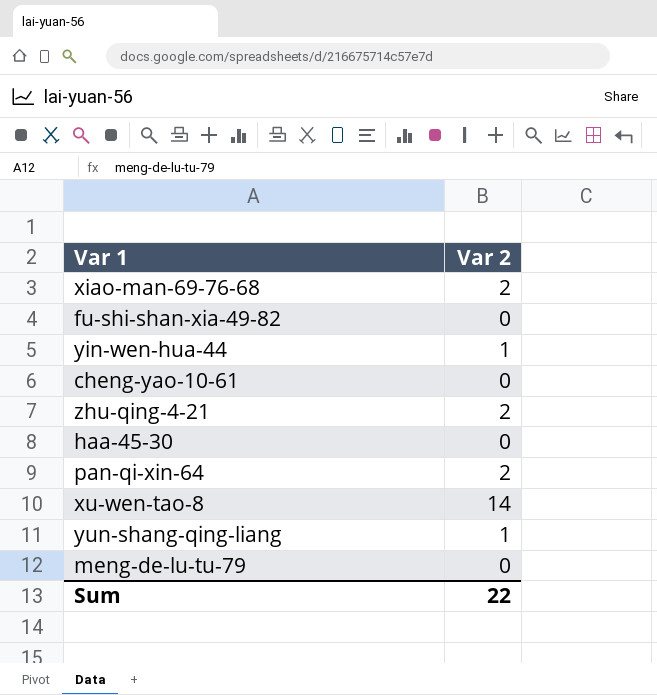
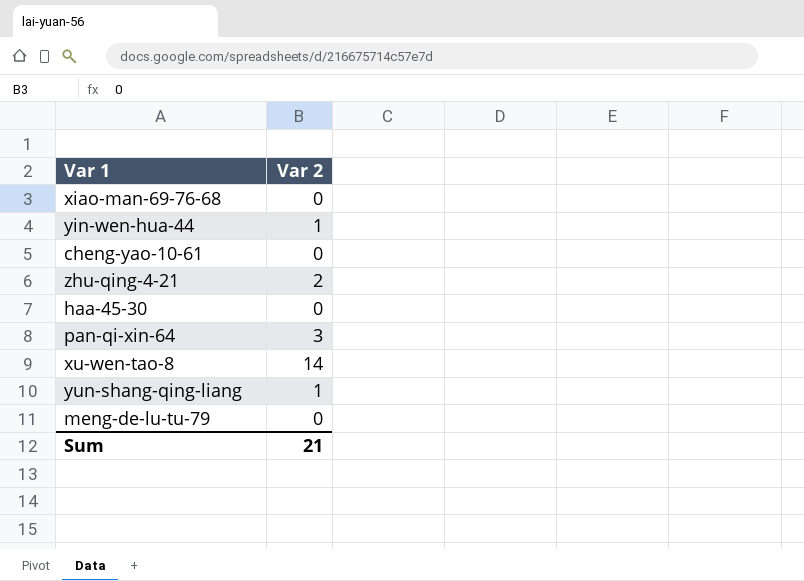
row fu-shi-shan-xia-49-82: 0 -> none
xiao-man-69-76-68 | Var 2: 2 -> 0
pan-qi-xin-64 | Var 2: 2 -> 3
Sum | Var 2: 22 -> 21

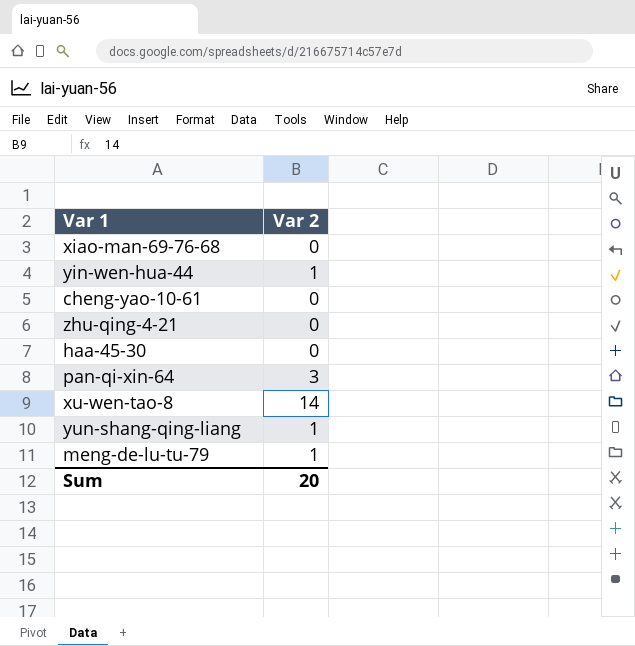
zhu-qing-4-21 | Var 2: 2 -> 0
meng-de-lu-tu-79 | Var 2: 0 -> 1
Sum | Var 2: 21 -> 20

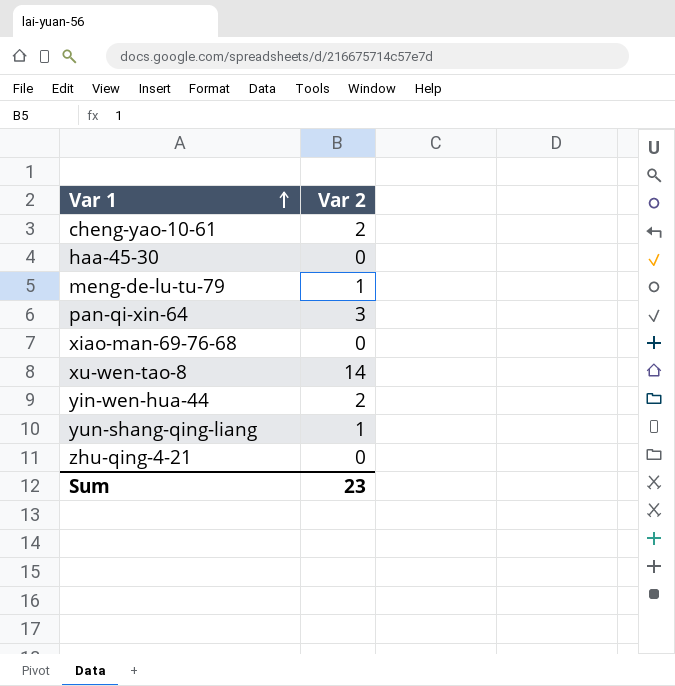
row order: none -> Var 1 ascending
cheng-yao-10-61 | Var 2: 0 -> 2
yin-wen-hua-44 | Var 2: 1 -> 2
Sum | Var 2: 20 -> 23

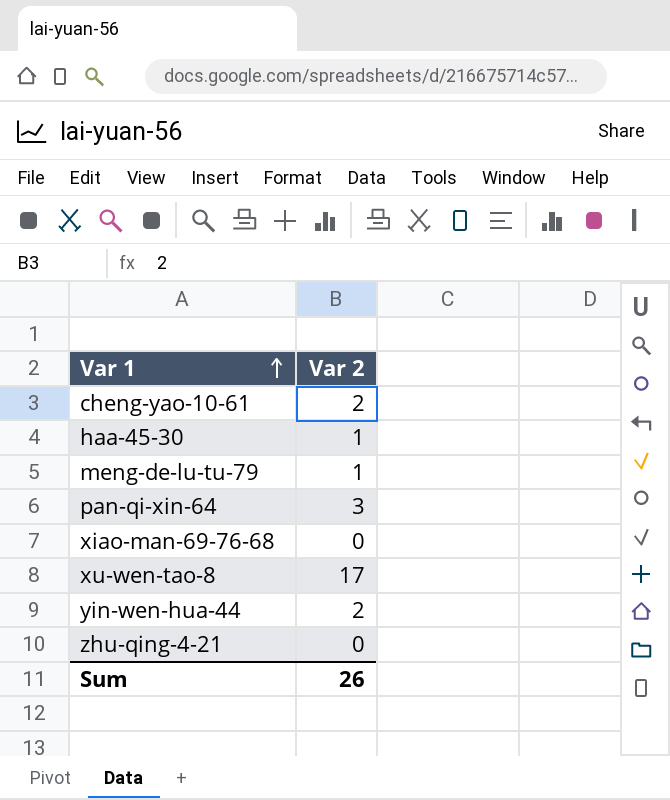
row yun-shang-qing-liang: 1 -> none
haa-45-30 | Var 2: 0 -> 1
xu-wen-tao-8 | Var 2: 14 -> 17
Sum | Var 2: 23 -> 26

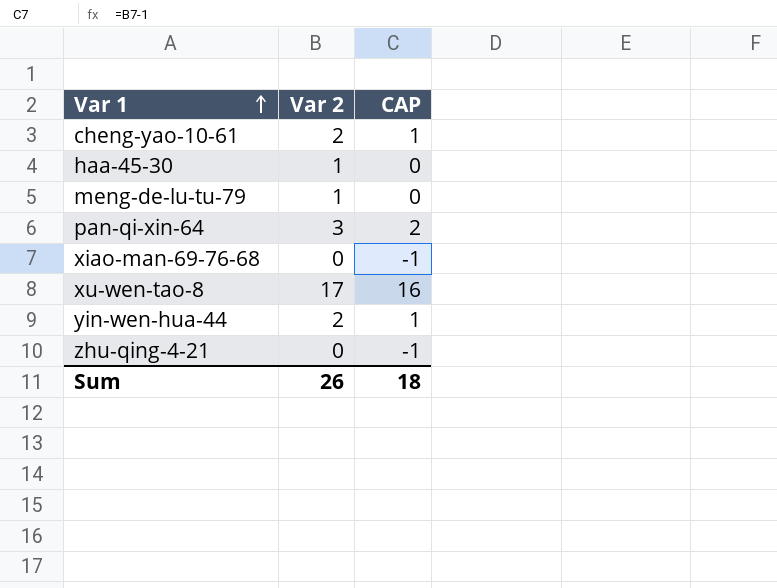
column CAP | formula: none -> [Var 2] - 1

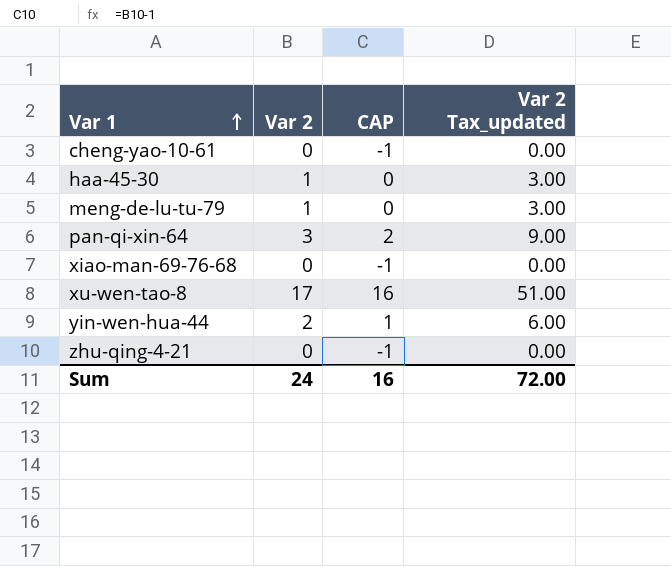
column Var 2 Tax_updated | formula: none -> [Var 2] * 3
cheng-yao-10-61 | Var 2: 2 -> 0
cheng-yao-10-61 | CAP: 1 -> -1
Sum | Var 2: 26 -> 24
Sum | CAP: 18 -> 16

